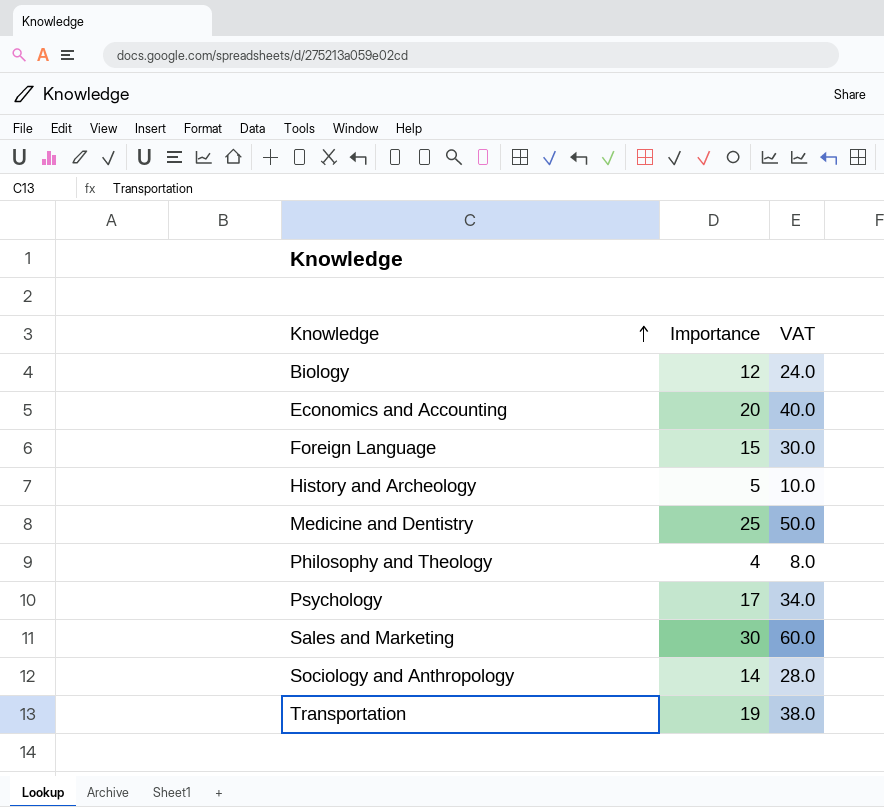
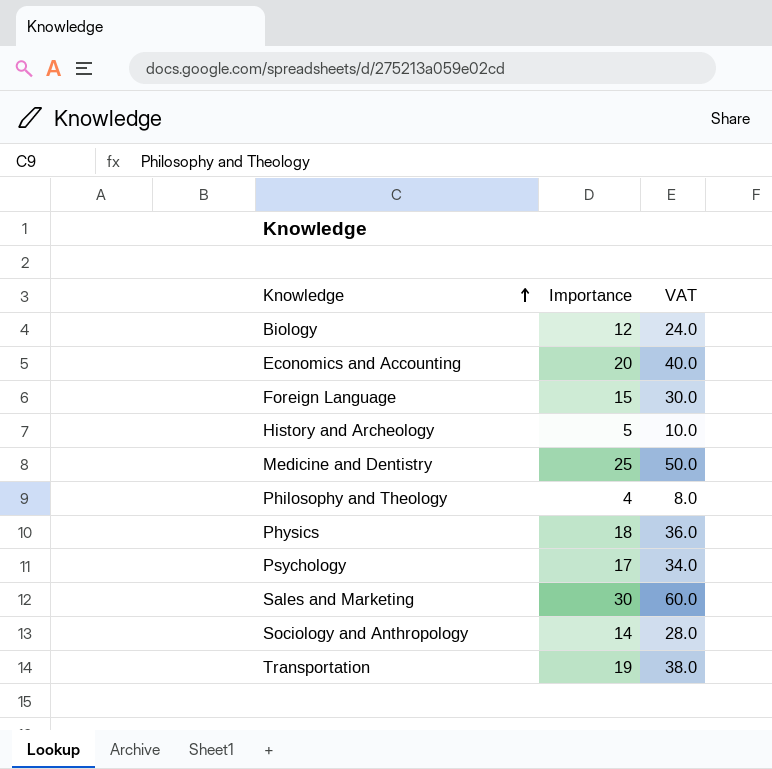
row Physics: none -> 18 | 36.0

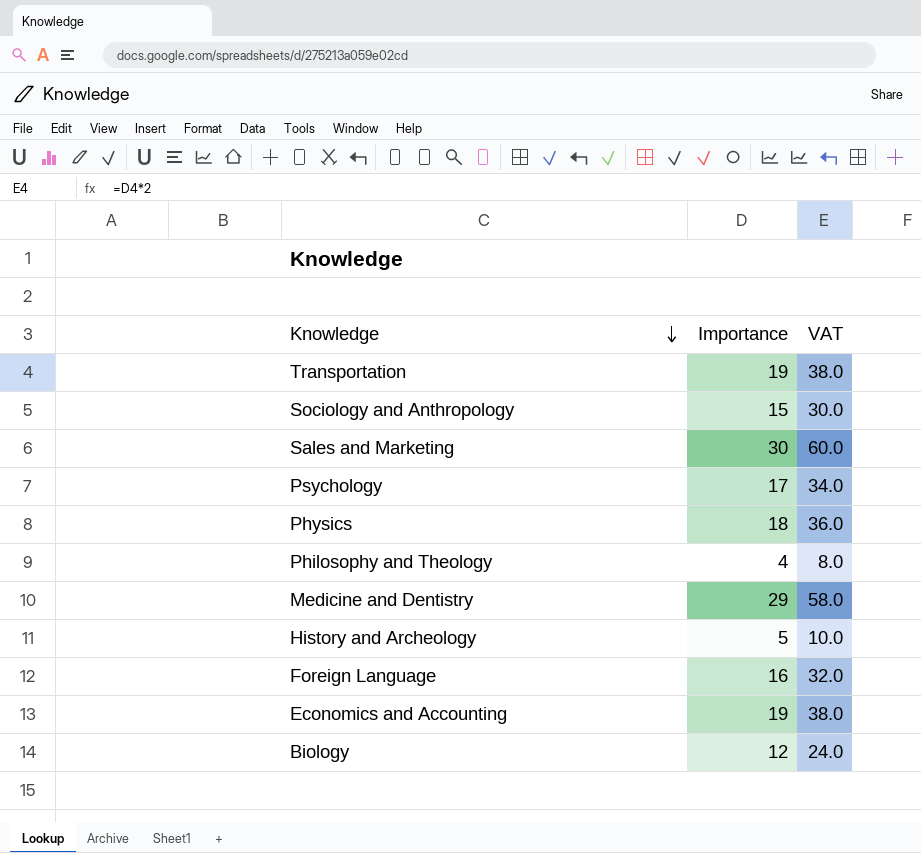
row order: Knowledge ascending -> Knowledge descending
Sociology and Anthropology | Importance: 14 -> 15
Sociology and Anthropology | VAT: 28.0 -> 30.0
Medicine and Dentistry | Importance: 25 -> 29
Medicine and Dentistry | VAT: 50.0 -> 58.0
Foreign Language | Importance: 15 -> 16
Foreign Language | VAT: 30.0 -> 32.0
Economics and Accounting | Importance: 20 -> 19
Economics and Accounting | VAT: 40.0 -> 38.0

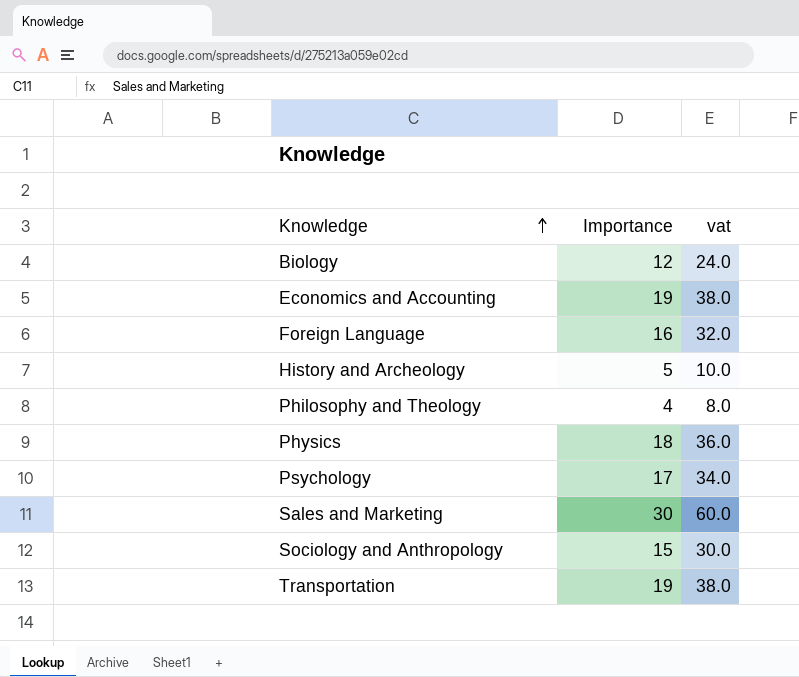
row order: Knowledge descending -> Knowledge ascending
column name: VAT -> vat
row Medicine and Dentistry: 29 | 58.0 -> none

